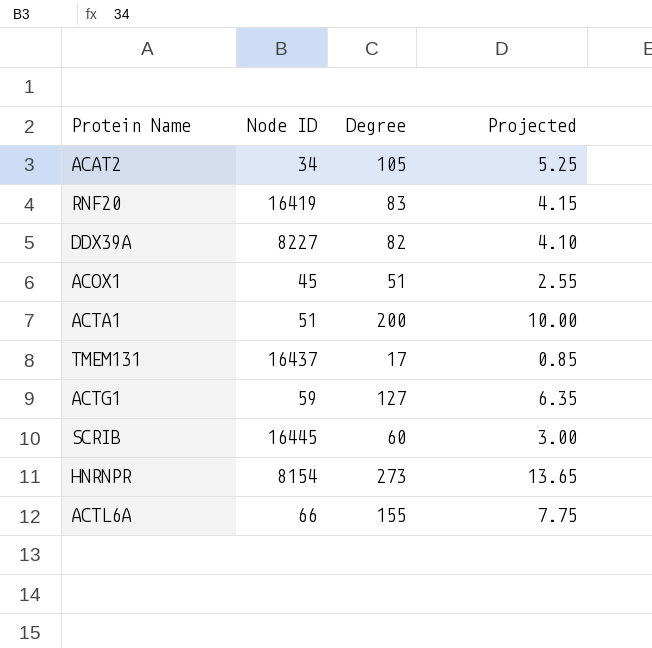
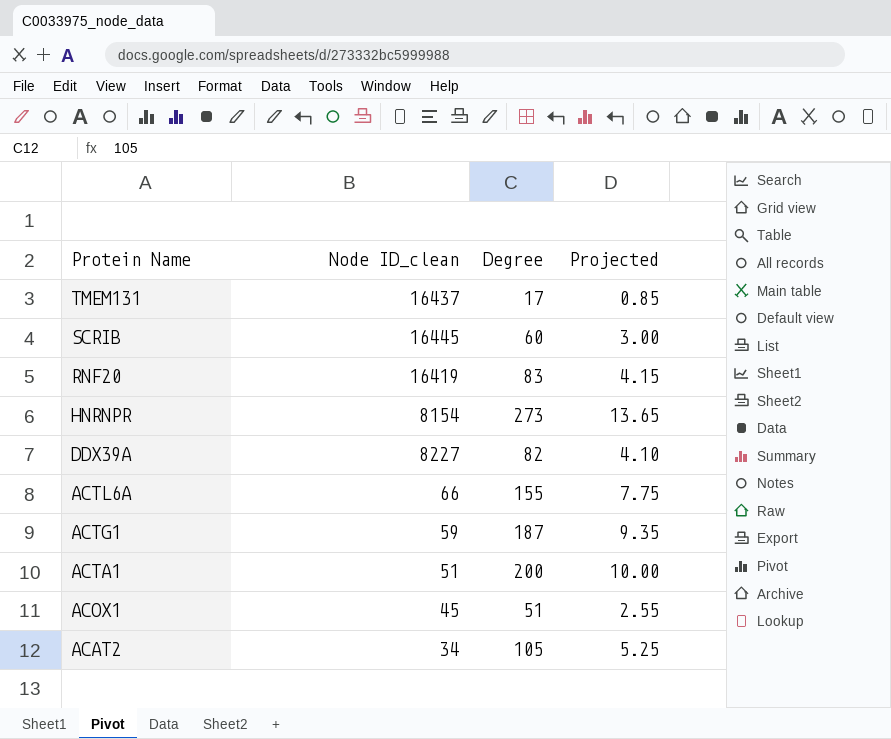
row order: none -> Protein Name descending
column name: Node ID -> Node ID_clean
ACTG1 | Degree: 127 -> 187
ACTG1 | Projected: 6.35 -> 9.35

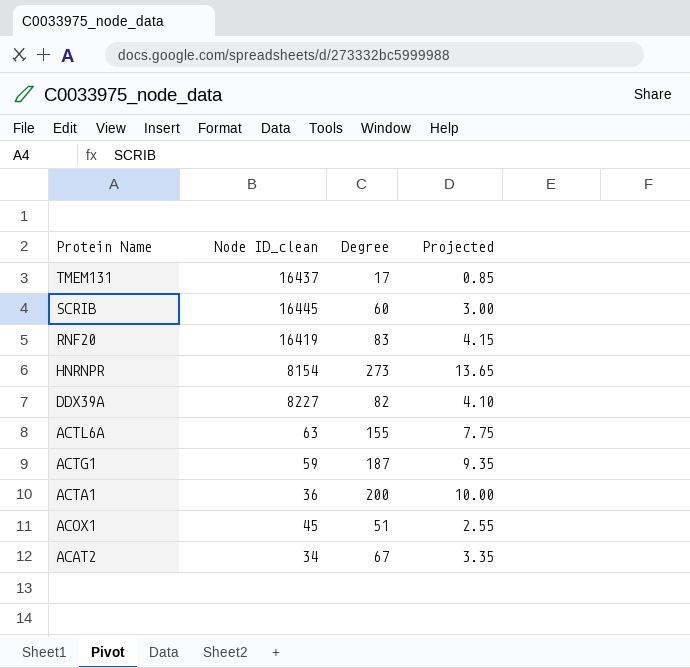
ACTL6A | Node ID_clean: 66 -> 63
ACTA1 | Node ID_clean: 51 -> 36
ACAT2 | Degree: 105 -> 67
ACAT2 | Projected: 5.25 -> 3.35

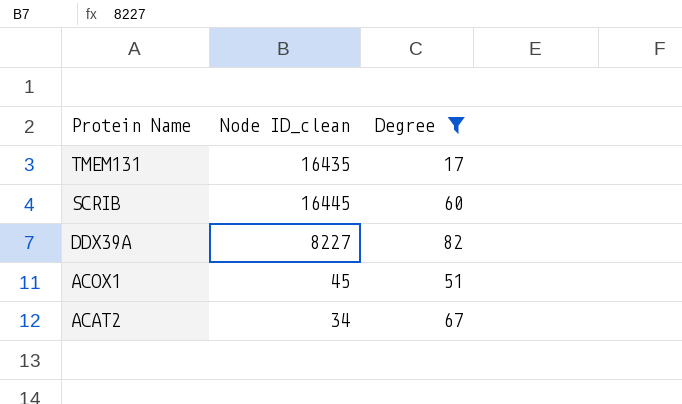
filter: none -> Degree <= 82
column Projected | formula: [Degree] * 0.05 -> none
TMEM131 | Node ID_clean: 16437 -> 16435

